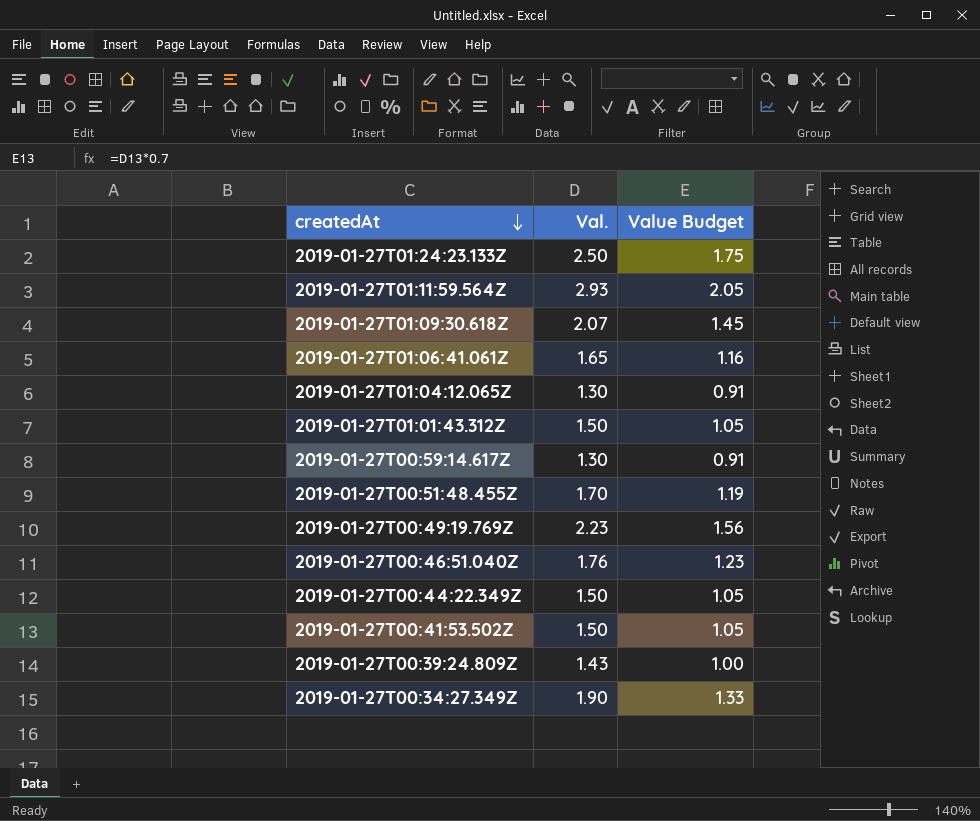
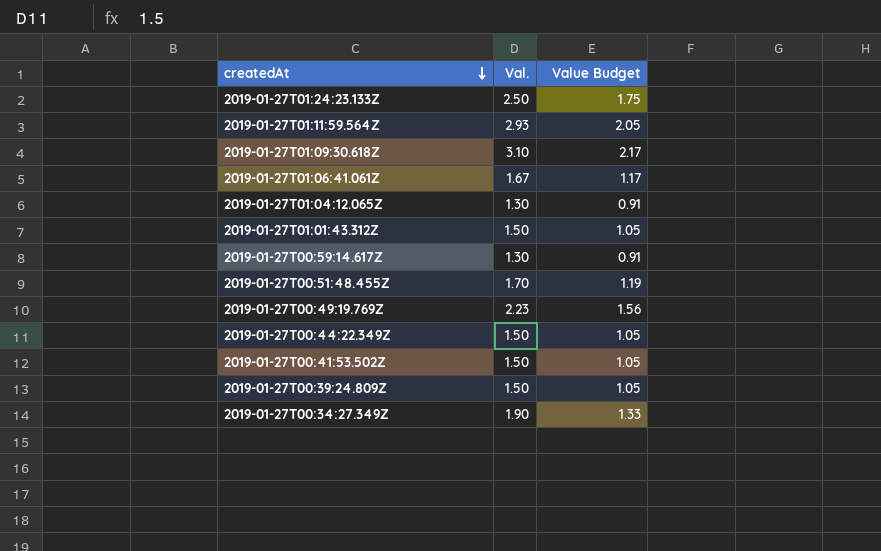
row 2019-01-27T00:46:51.040Z: 1.76 | 1.23 -> none
2019-01-27T01:09:30.618Z | Val.: 2.07 -> 3.10
2019-01-27T01:09:30.618Z | Value Budget: 1.45 -> 2.17
2019-01-27T01:06:41.061Z | Val.: 1.65 -> 1.67
2019-01-27T01:06:41.061Z | Value Budget: 1.16 -> 1.17
2019-01-27T00:39:24.809Z | Val.: 1.43 -> 1.50
2019-01-27T00:39:24.809Z | Value Budget: 1.00 -> 1.05

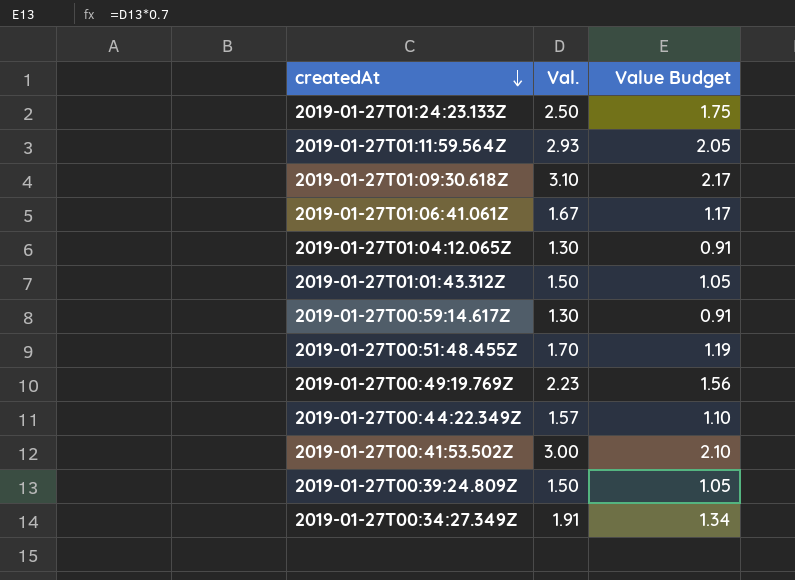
2019-01-27T00:44:22.349Z | Val.: 1.50 -> 1.57
2019-01-27T00:44:22.349Z | Value Budget: 1.05 -> 1.10
2019-01-27T00:41:53.502Z | Val.: 1.50 -> 3.00
2019-01-27T00:41:53.502Z | Value Budget: 1.05 -> 2.10
2019-01-27T00:34:27.349Z | Val.: 1.90 -> 1.91
2019-01-27T00:34:27.349Z | Value Budget: 1.33 -> 1.34

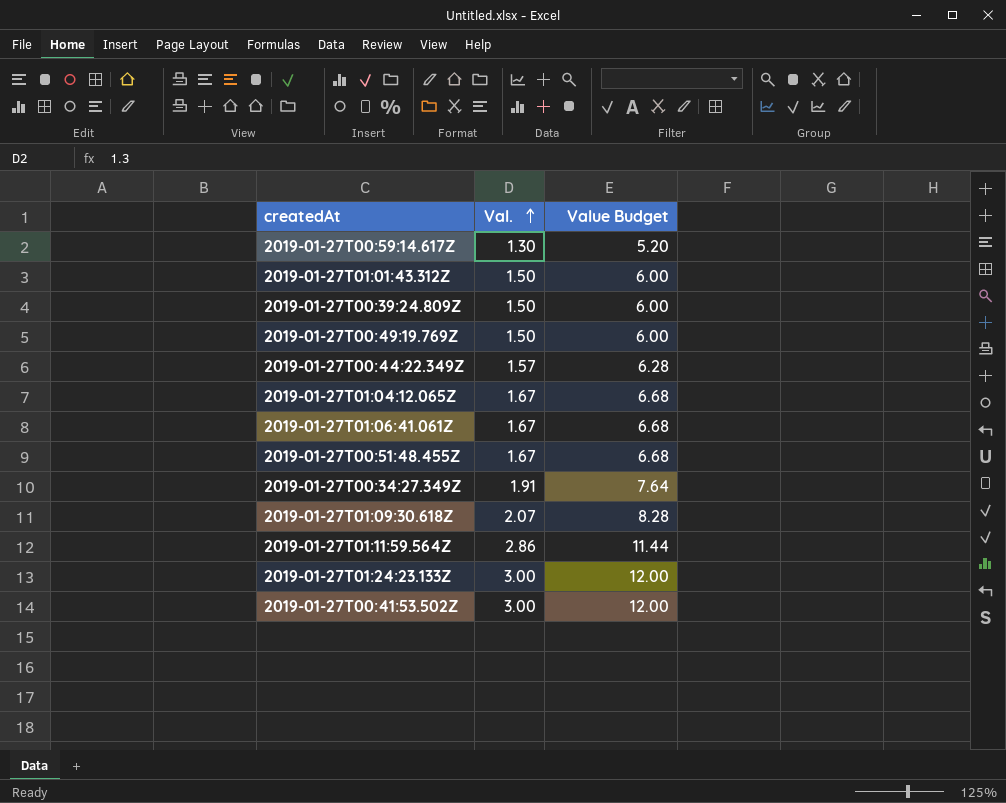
row order: createdAt descending -> Val. ascending
column Value Budget | formula: [Val.] * 0.7 -> [Val.] * 4
2019-01-27T00:49:19.769Z | Val.: 2.23 -> 1.50
2019-01-27T01:04:12.065Z | Val.: 1.30 -> 1.67
2019-01-27T00:51:48.455Z | Val.: 1.70 -> 1.67
2019-01-27T01:09:30.618Z | Val.: 3.10 -> 2.07
2019-01-27T01:11:59.564Z | Val.: 2.93 -> 2.86
2019-01-27T01:24:23.133Z | Val.: 2.50 -> 3.00

